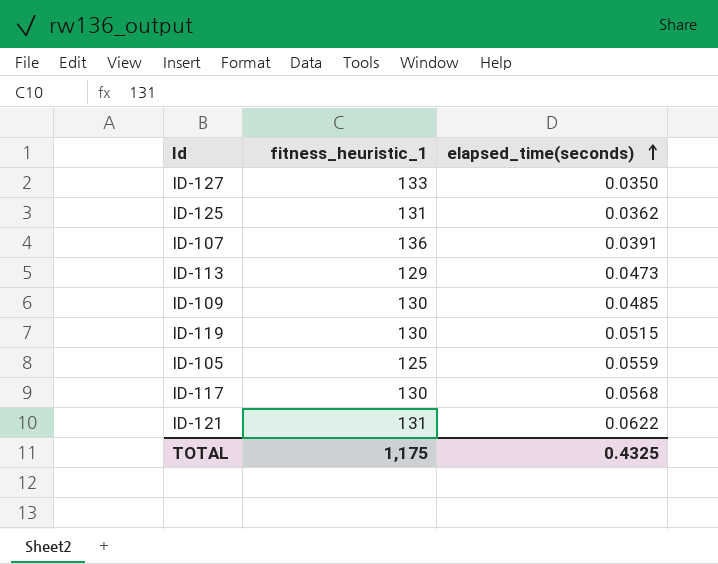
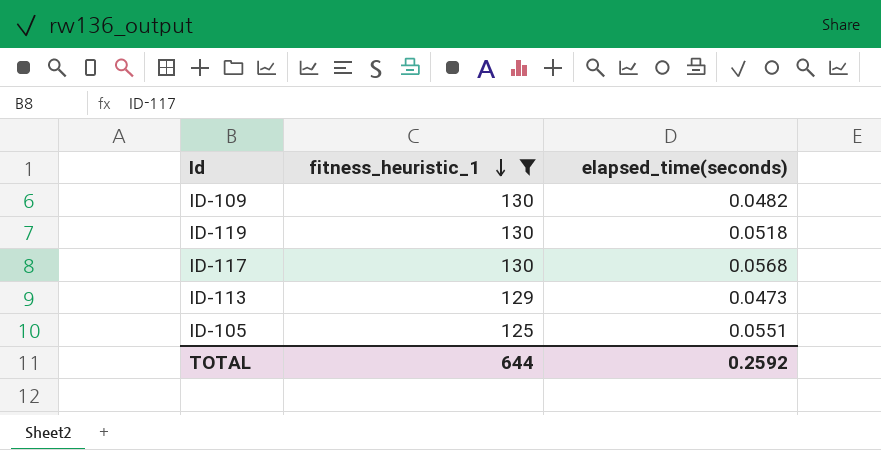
filter: none -> fitness_heuristic_1 <= 130
row order: elapsed_time(seconds) ascending -> fitness_heuristic_1 descending
ID-109 | elapsed_time(seconds): 0.0485 -> 0.0482
ID-119 | elapsed_time(seconds): 0.0515 -> 0.0518
ID-105 | elapsed_time(seconds): 0.0559 -> 0.0551
TOTAL | fitness_heuristic_1: 1,175 -> 644
TOTAL | elapsed_time(seconds): 0.4325 -> 0.2592

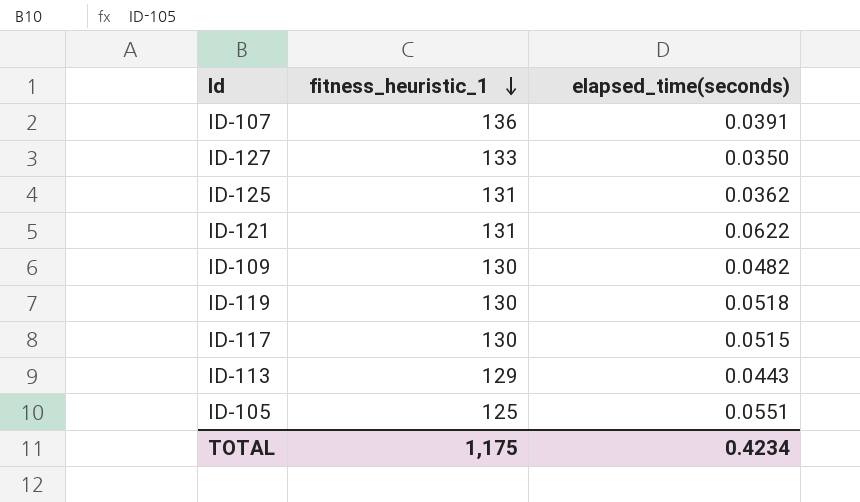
filter: fitness_heuristic_1 <= 130 -> none
ID-117 | elapsed_time(seconds): 0.0568 -> 0.0515
ID-113 | elapsed_time(seconds): 0.0473 -> 0.0443
TOTAL | fitness_heuristic_1: 644 -> 1,175
TOTAL | elapsed_time(seconds): 0.2592 -> 0.4234

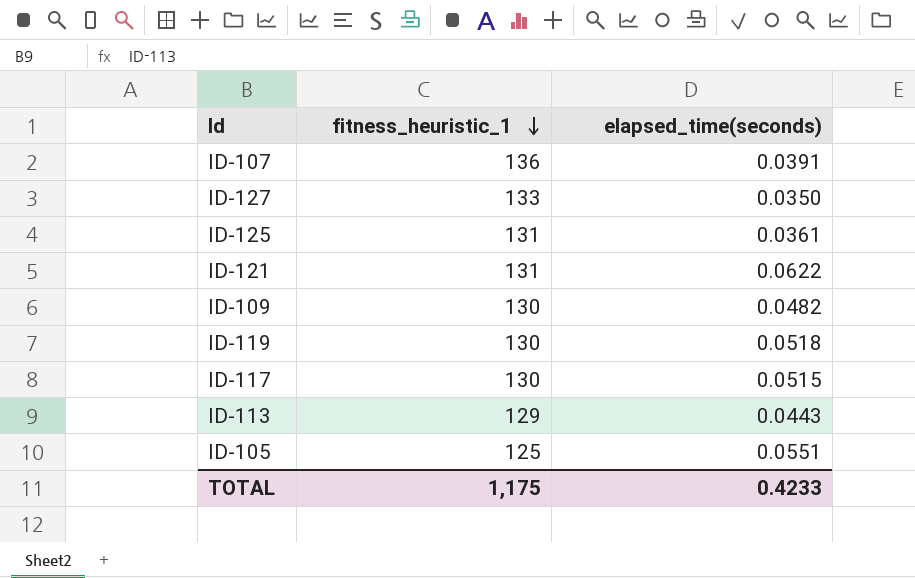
ID-125 | elapsed_time(seconds): 0.0362 -> 0.0361
TOTAL | elapsed_time(seconds): 0.4234 -> 0.4233

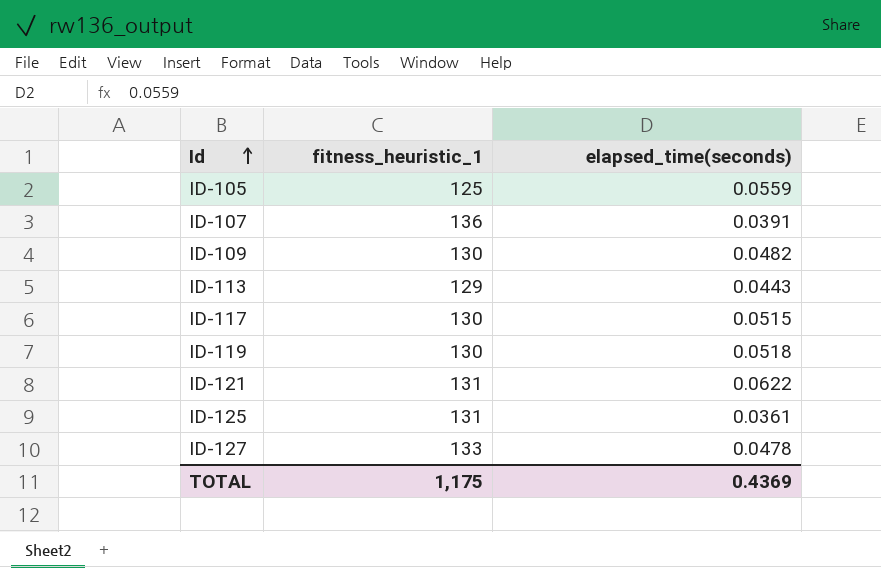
row order: fitness_heuristic_1 descending -> Id ascending
ID-105 | elapsed_time(seconds): 0.0551 -> 0.0559
ID-127 | elapsed_time(seconds): 0.0350 -> 0.0478
TOTAL | elapsed_time(seconds): 0.4233 -> 0.4369

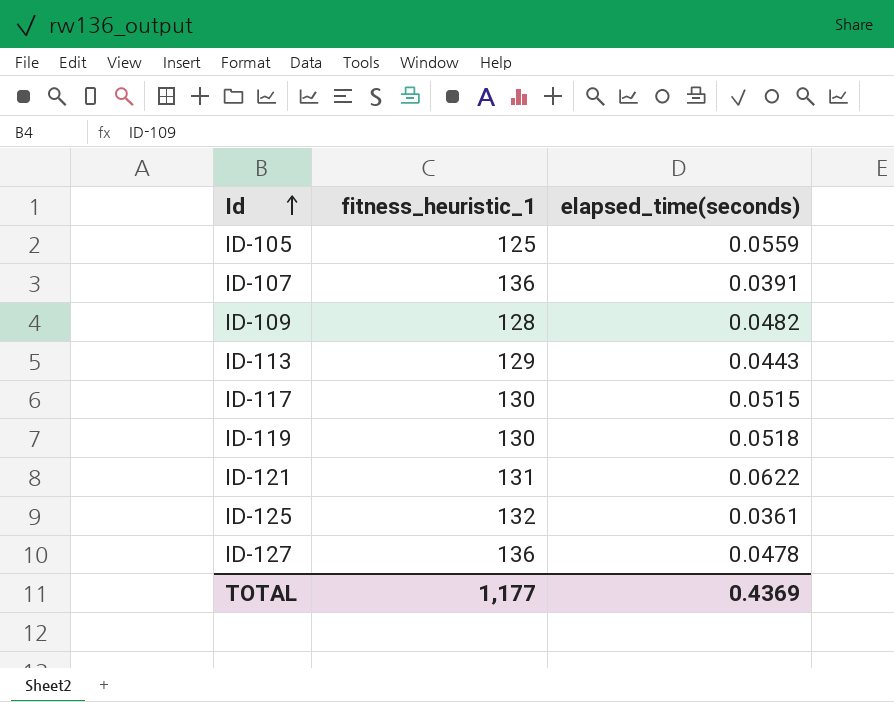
ID-109 | fitness_heuristic_1: 130 -> 128
ID-125 | fitness_heuristic_1: 131 -> 132
ID-127 | fitness_heuristic_1: 133 -> 136
TOTAL | fitness_heuristic_1: 1,175 -> 1,177

